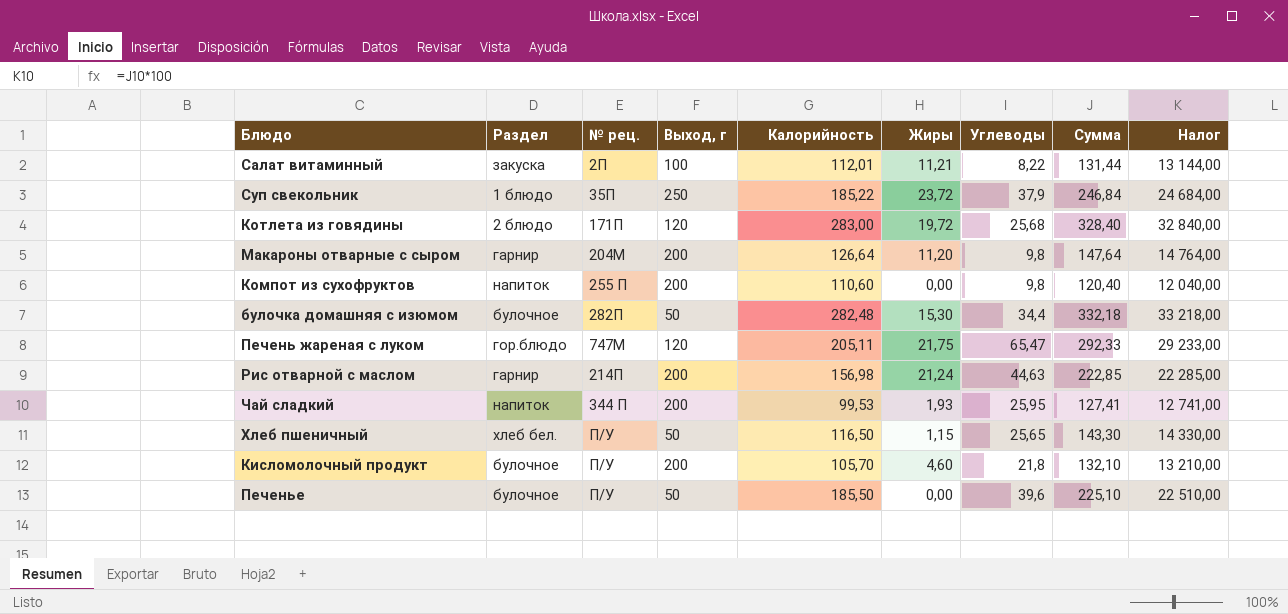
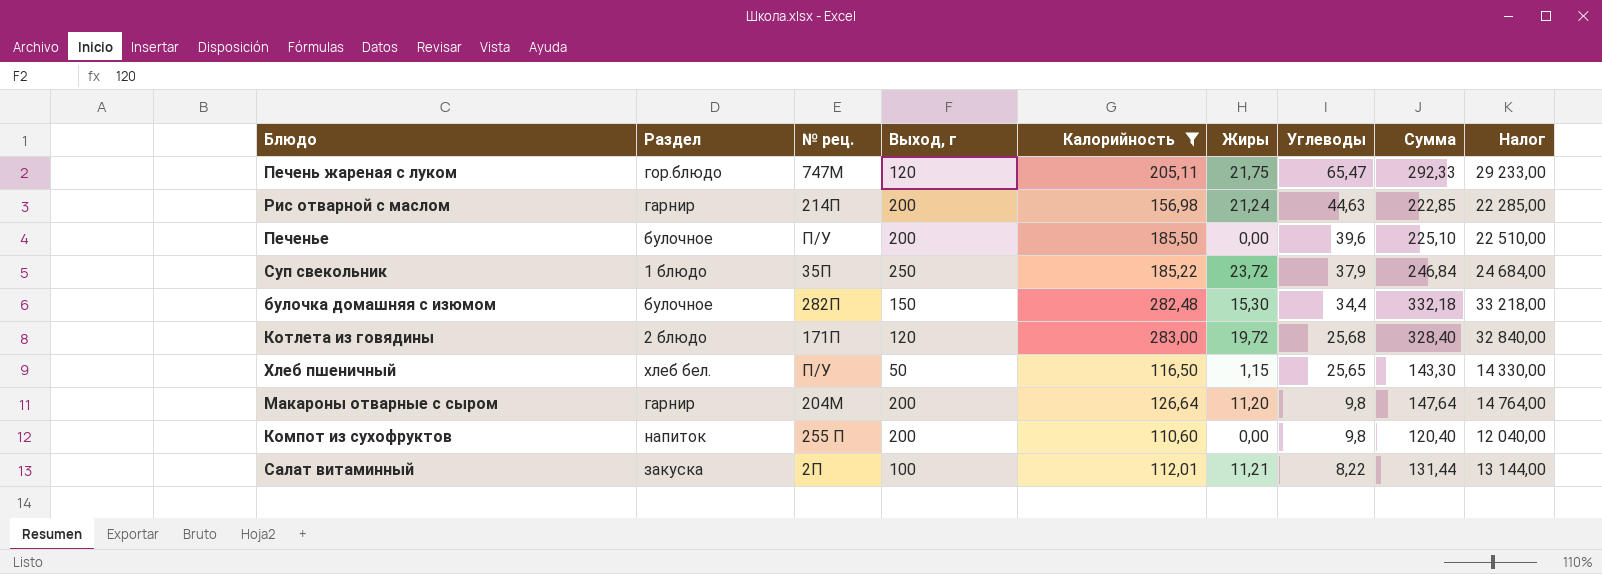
filter: none -> Калорийность >= 110,60
row order: none -> Углеводы descending
Печенье | Выход, г: 50 -> 200
булочка домашняя с изюмом | Выход, г: 50 -> 150

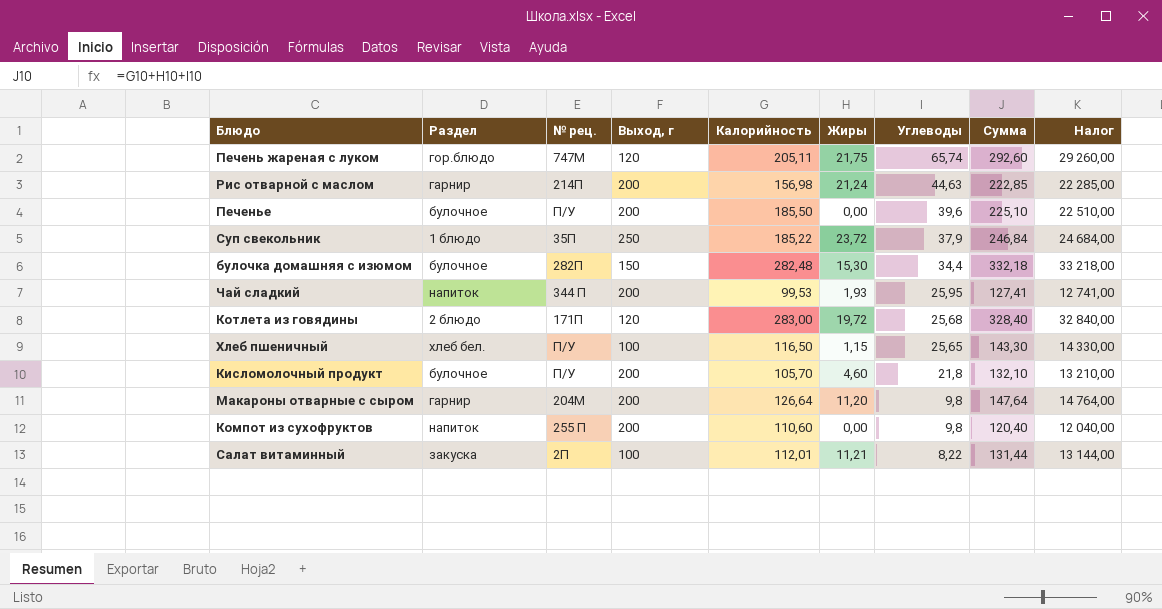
filter: Калорийность >= 110,60 -> none
Печень жареная с луком | Углеводы: 65,47 -> 65,74
Печень жареная с луком | Сумма: 292,33 -> 292,60
Печень жареная с луком | Налог: 29 233,00 -> 29 260,00
Хлеб пшеничный | Выход, г: 50 -> 100

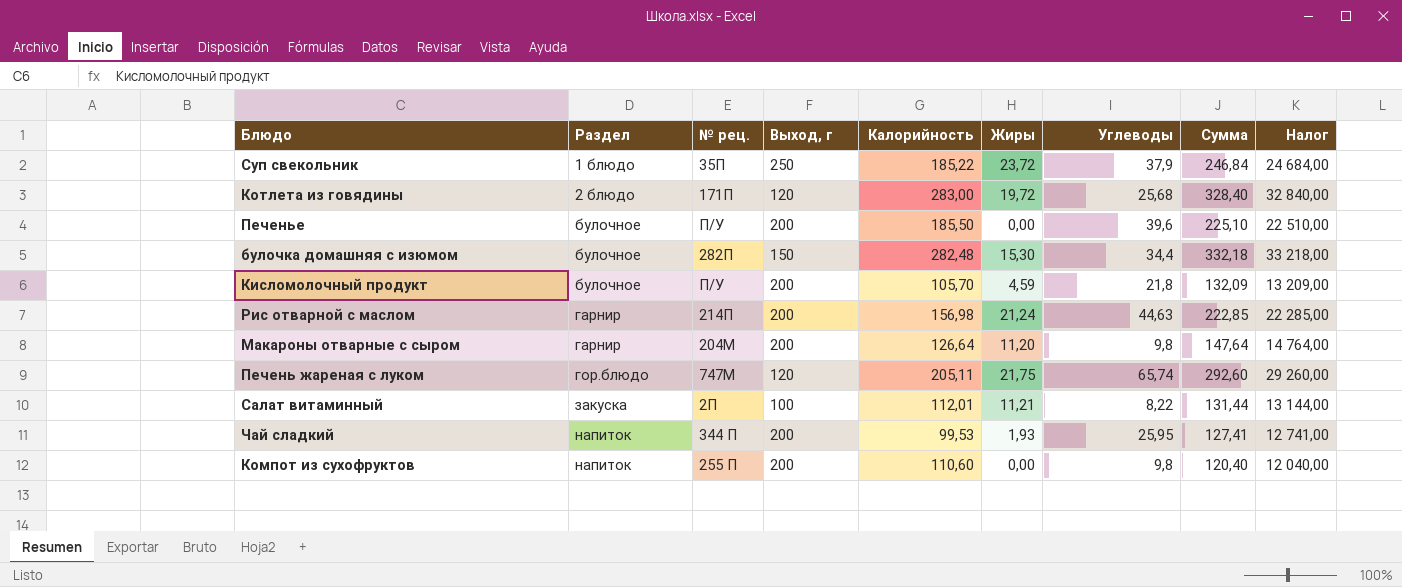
row order: Углеводы descending -> Раздел ascending
row Хлеб пшеничный: хлеб бел. | П/У | 100 | 116,50 | 1,15 | 25,65 | 143,30 | 14 330,00 -> none
Кисломолочный продукт | Жиры: 4,60 -> 4,59
Кисломолочный продукт | Сумма: 132,10 -> 132,09
Кисломолочный продукт | Налог: 13 210,00 -> 13 209,00

